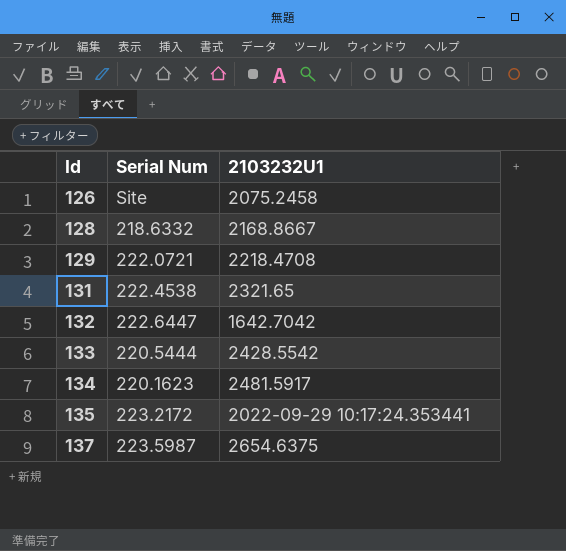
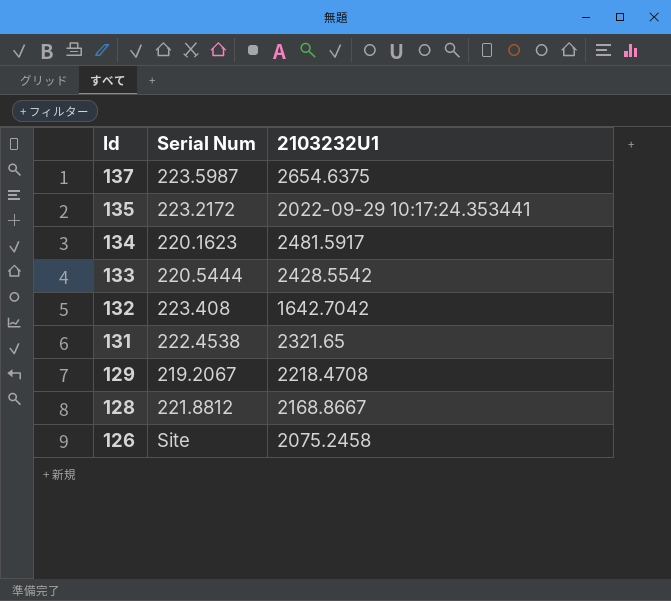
row order: Id ascending -> Id descending
132 | Serial Num: 222.6447 -> 223.408
129 | Serial Num: 222.0721 -> 219.2067
128 | Serial Num: 218.6332 -> 221.8812

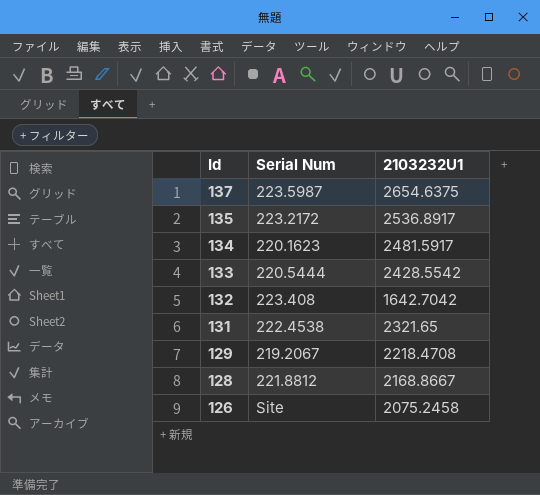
135 | 2103232U1: 2022-09-29 10:17:24.353441 -> 2536.8917

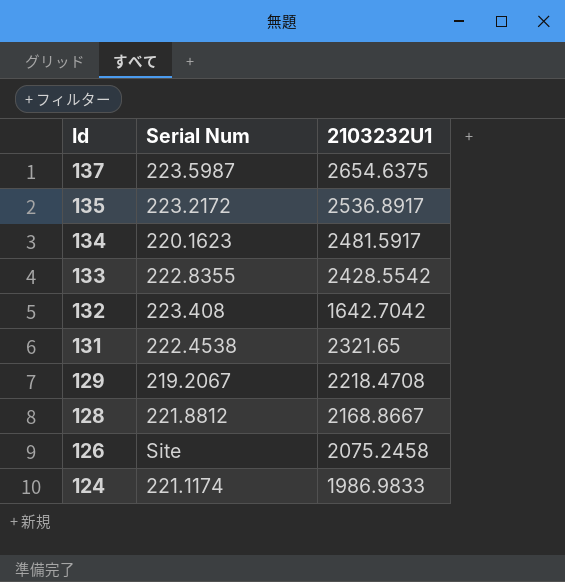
133 | Serial Num: 220.5444 -> 222.8355
row 124: none -> 221.1174 | 1986.9833

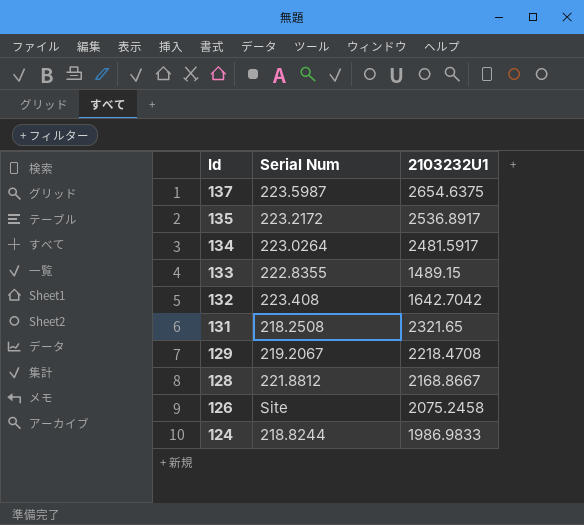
134 | Serial Num: 220.1623 -> 223.0264
133 | 2103232U1: 2428.5542 -> 1489.15
131 | Serial Num: 222.4538 -> 218.2508
124 | Serial Num: 221.1174 -> 218.8244

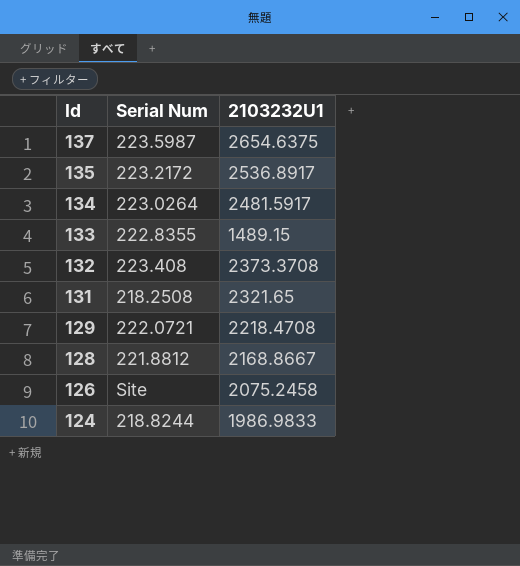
132 | 2103232U1: 1642.7042 -> 2373.3708
129 | Serial Num: 219.2067 -> 222.0721

